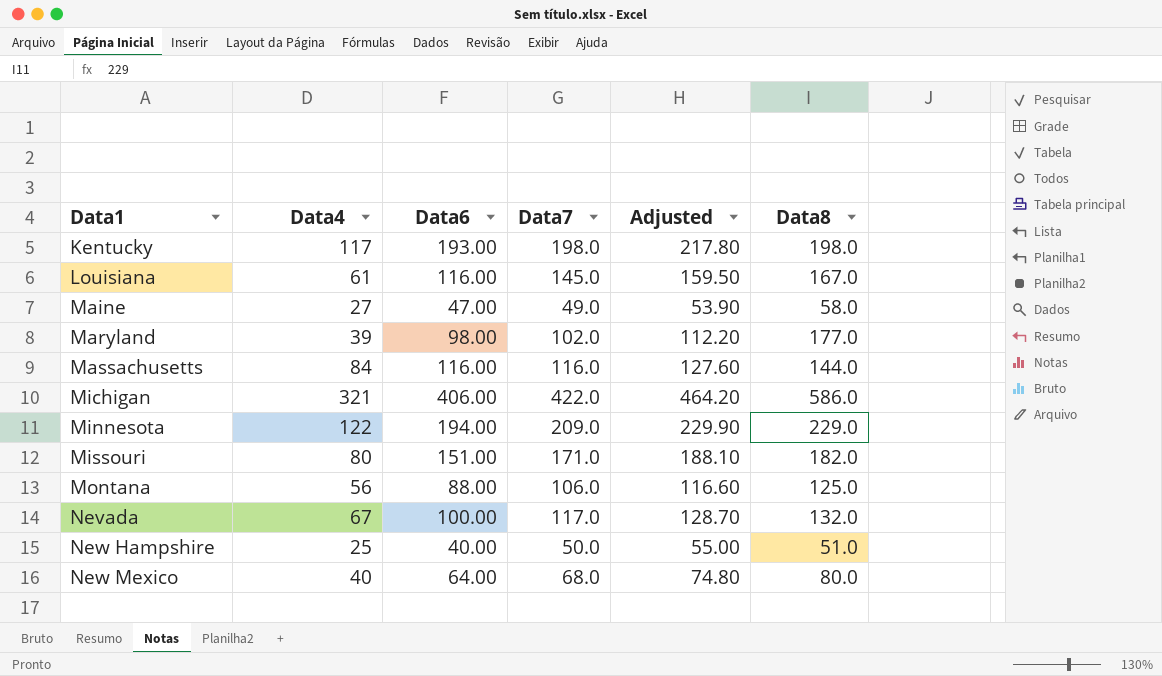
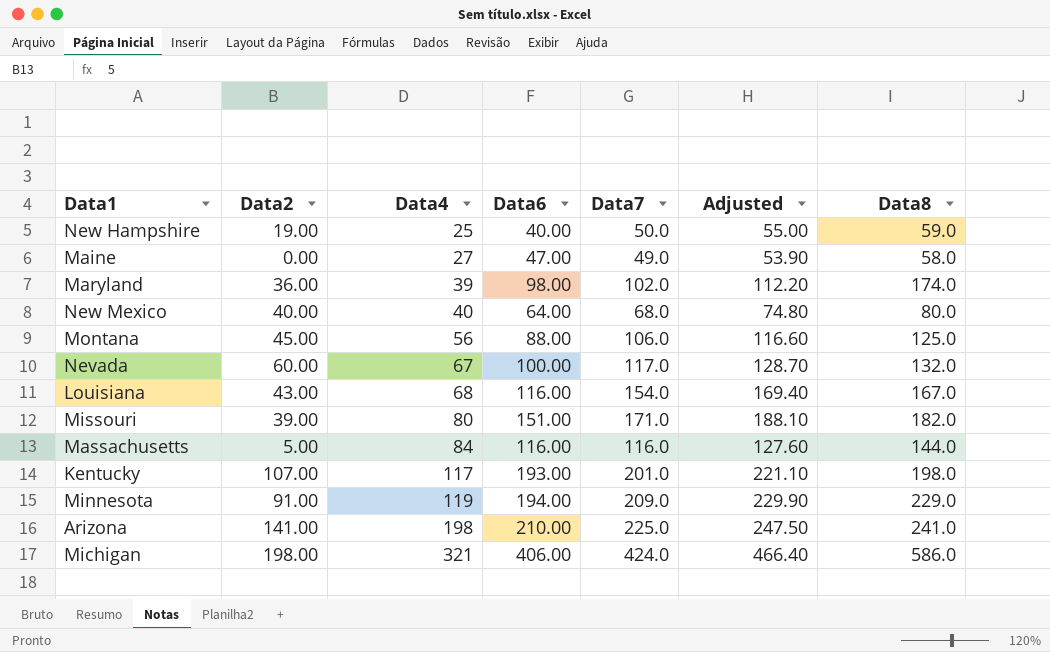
row order: Data1 ascending -> Data4 ascending
column Data2 | position: none -> 2
New Hampshire | Data8: 51.0 -> 59.0
Maryland | Data8: 177.0 -> 174.0
Louisiana | Data4: 61 -> 68
Louisiana | Data7: 145.0 -> 154.0
Louisiana | Adjusted: 159.50 -> 169.40
Kentucky | Data7: 198.0 -> 201.0
Kentucky | Adjusted: 217.80 -> 221.10
Minnesota | Data4: 122 -> 119
row Arizona: none -> 141.00 | 198 | 210.00 | 225.0 | 247.50 | 241.0
Michigan | Data7: 422.0 -> 424.0
Michigan | Adjusted: 464.20 -> 466.40

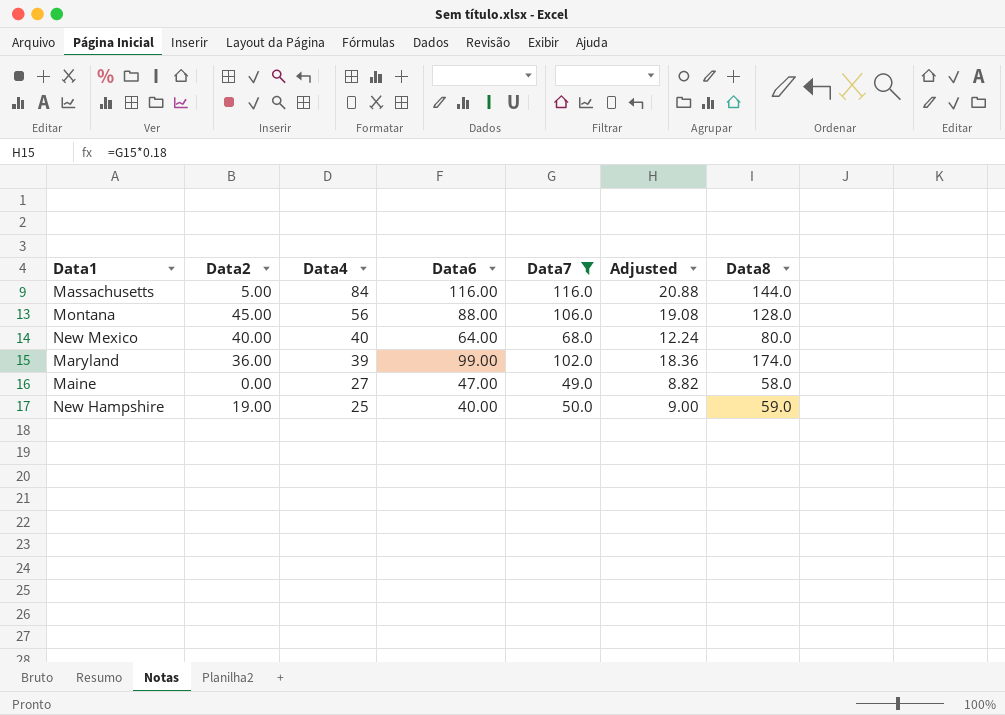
filter: none -> Data7 <= 116.0
row order: Data4 ascending -> Data4 descending
column Adjusted | formula: [Data7] * 1.1 -> [Data7] * 0.18
Montana | Data8: 125.0 -> 128.0
Maryland | Data6: 98.00 -> 99.00

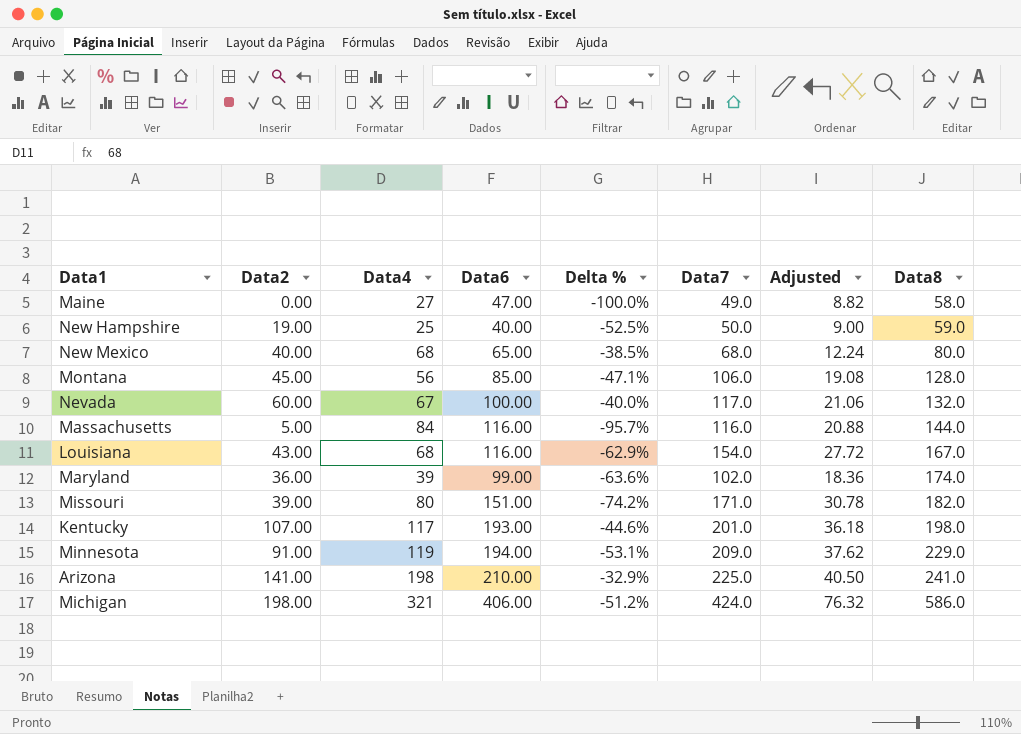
filter: Data7 <= 116.0 -> none
row order: Data4 descending -> Data8 ascending
column Delta % | formula: none -> ([Data2] - [Data6]) / [Data6]
New Mexico | Data4: 40 -> 68
New Mexico | Data6: 64.00 -> 65.00
Montana | Data6: 88.00 -> 85.00

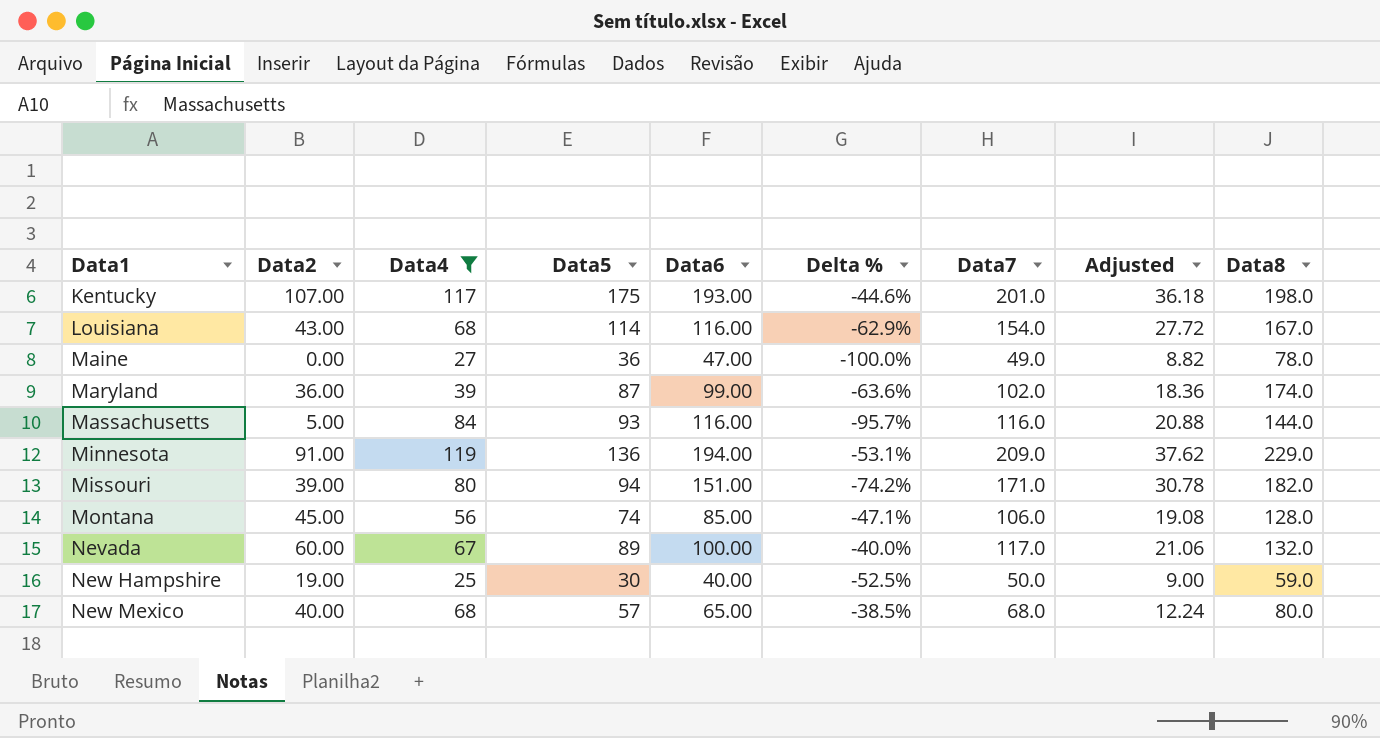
filter: none -> Data4 <= 119
row order: Data8 ascending -> Data1 ascending
column Data5 | position: none -> 4
Maine | Data8: 58.0 -> 78.0

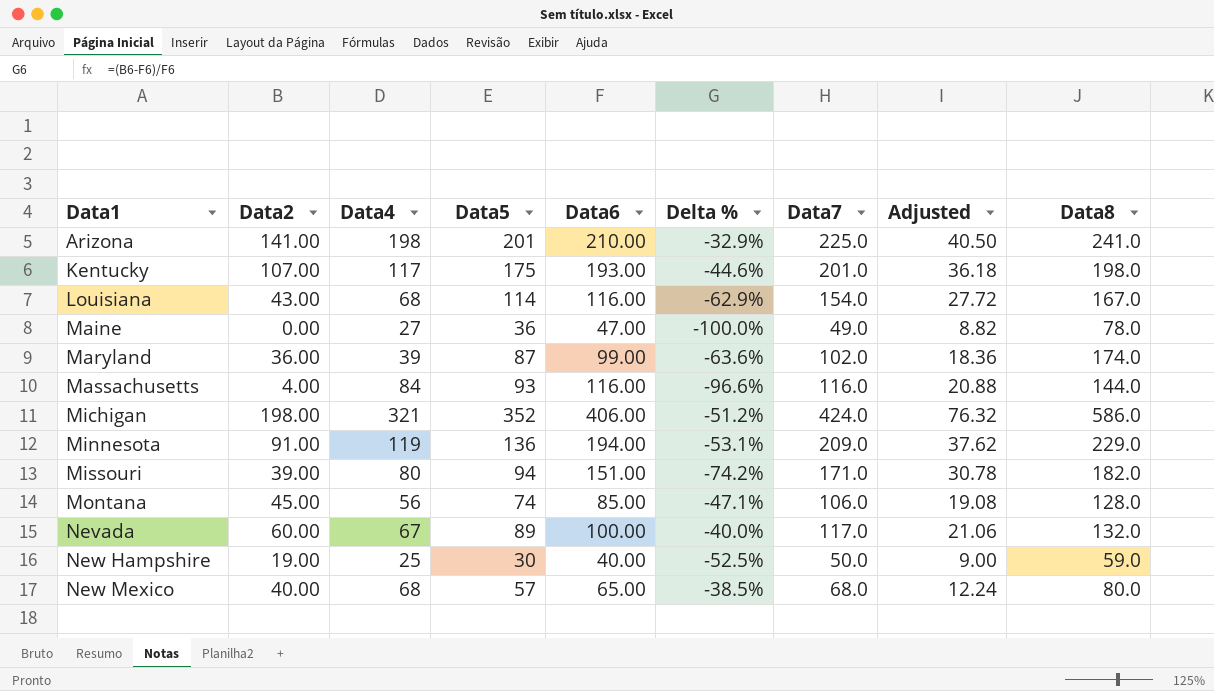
filter: Data4 <= 119 -> none
Massachusetts | Data2: 5.00 -> 4.00
Massachusetts | Delta %: -95.7% -> -96.6%

